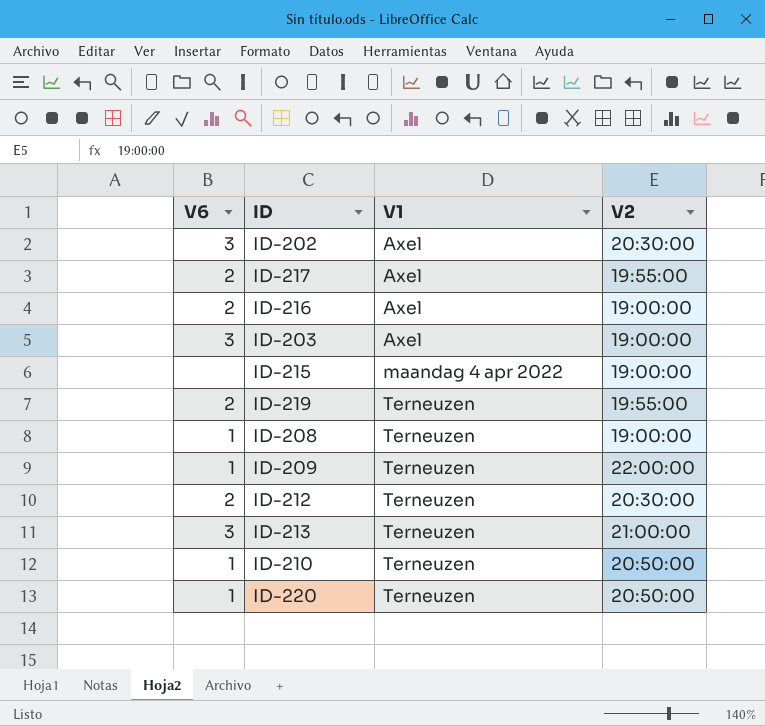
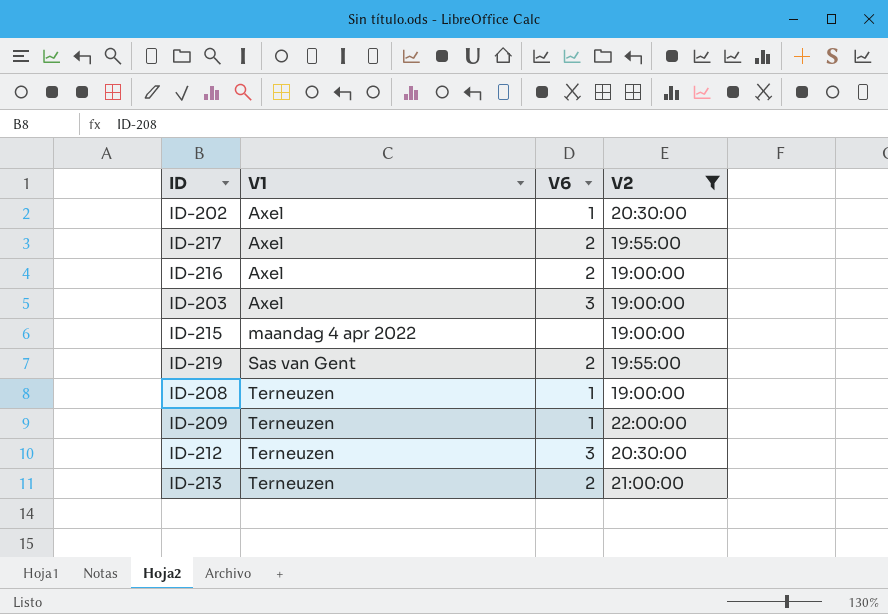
filter: none -> V2 != 20:50:00
column V6 | position: 1 -> 3
ID-202 | V6: 3 -> 1
ID-219 | V1: Terneuzen -> Sas van Gent
ID-212 | V6: 2 -> 3
ID-213 | V6: 3 -> 2

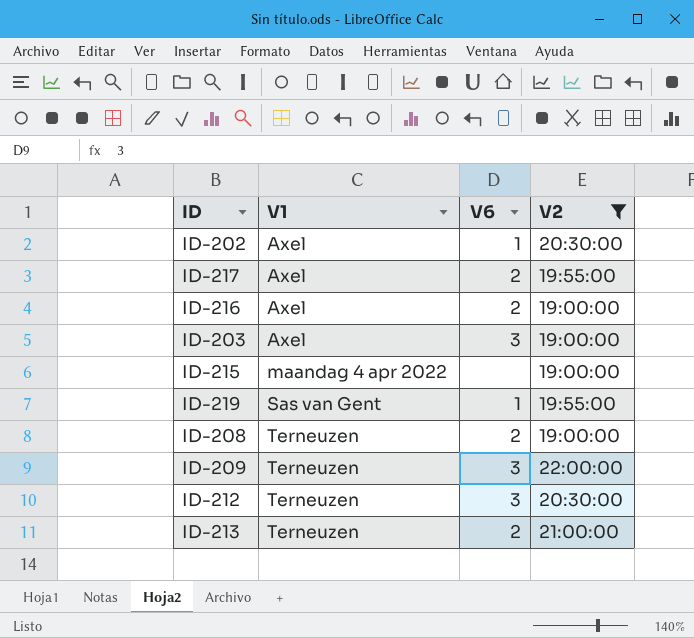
ID-219 | V6: 2 -> 1
ID-208 | V6: 1 -> 2
ID-209 | V6: 1 -> 3

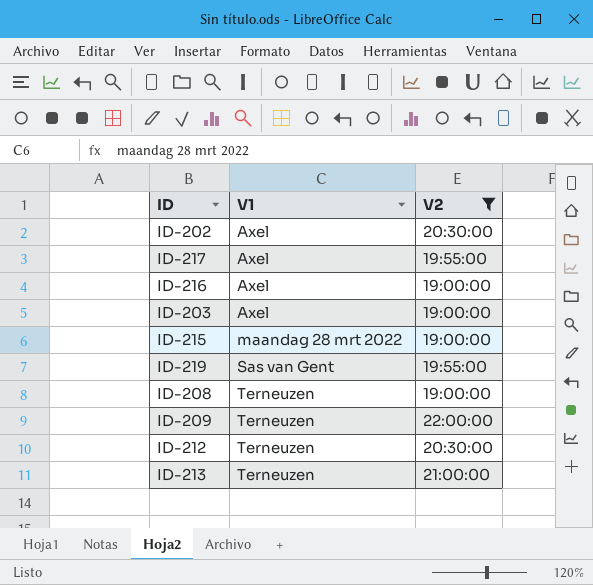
column V6 | position: 3 -> none
ID-215 | V1: maandag 4 apr 2022 -> maandag 28 mrt 2022

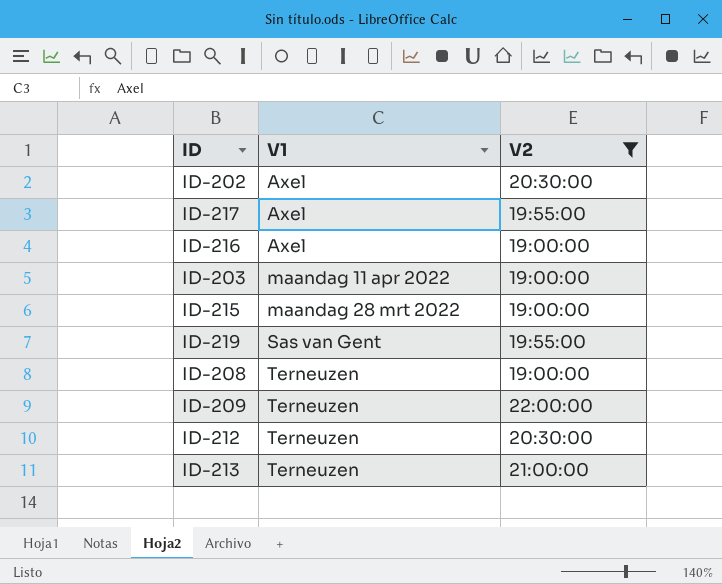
ID-203 | V1: Axel -> maandag 11 apr 2022

